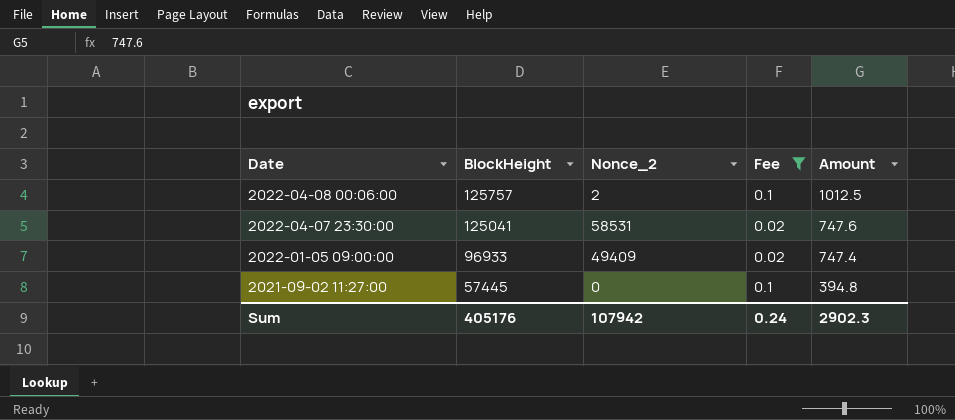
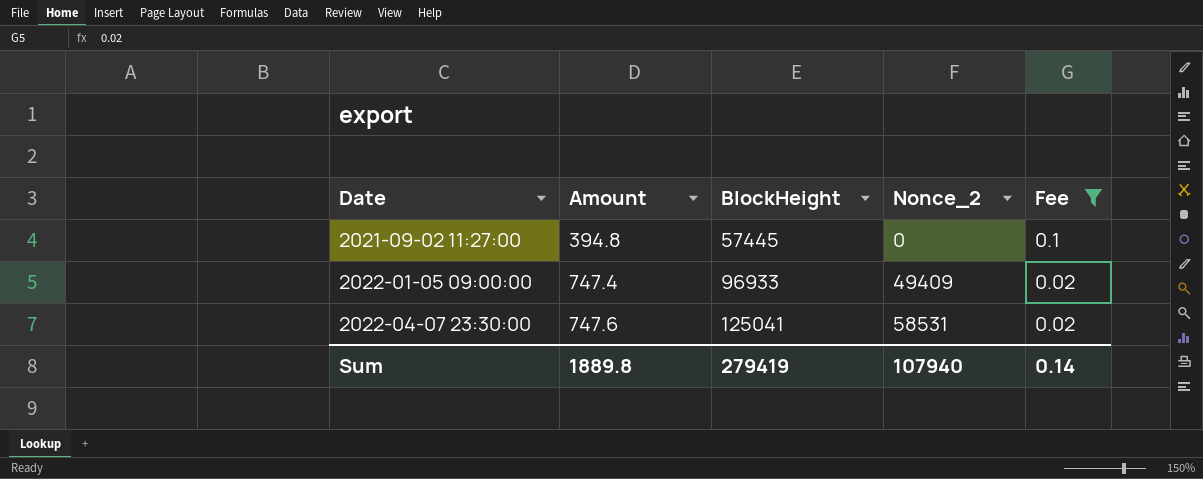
row order: Date descending -> Date ascending
column Amount | position: 5 -> 2
row 2022-04-08 00:06:00: 125757 | 2 | 0.1 | 1012.5 -> none
Sum | Amount: 2902.3 -> 1889.8
Sum | BlockHeight: 405176 -> 279419
Sum | Nonce_2: 107942 -> 107940
Sum | Fee: 0.24 -> 0.14

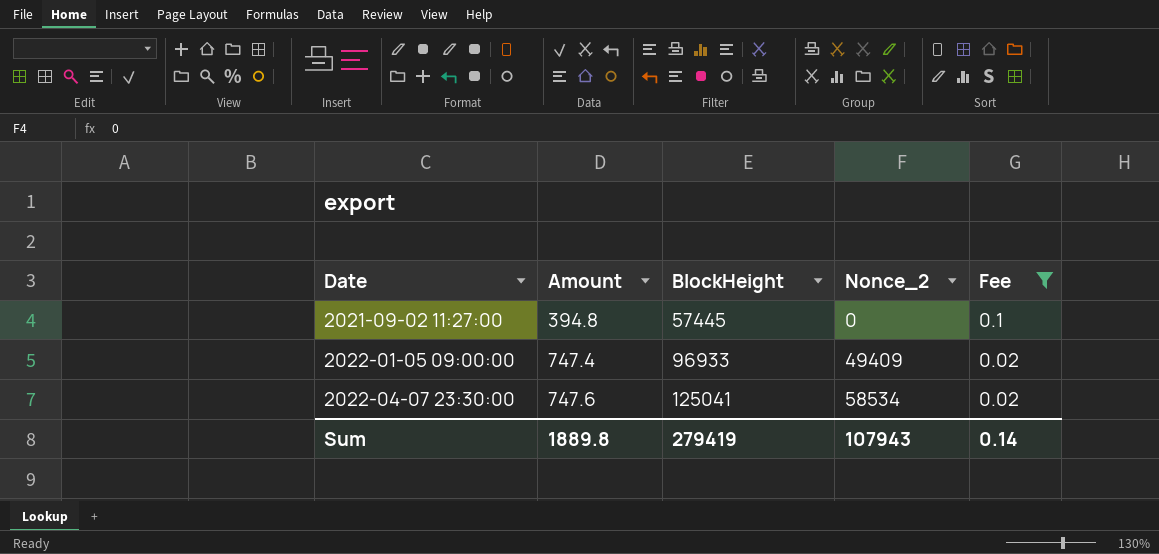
2022-04-07 23:30:00 | Nonce_2: 58531 -> 58534
Sum | Nonce_2: 107940 -> 107943

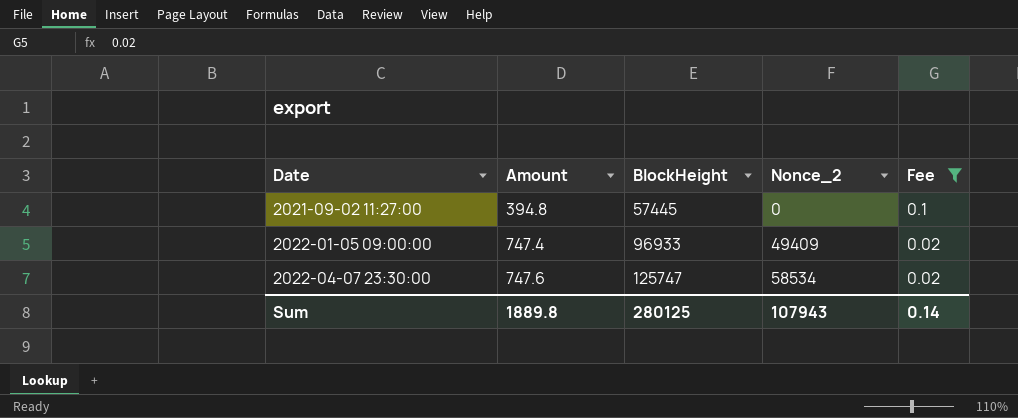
2022-04-07 23:30:00 | BlockHeight: 125041 -> 125747
Sum | BlockHeight: 279419 -> 280125

